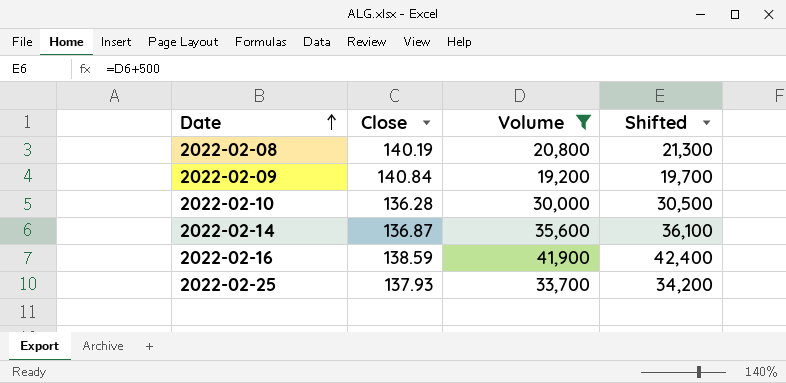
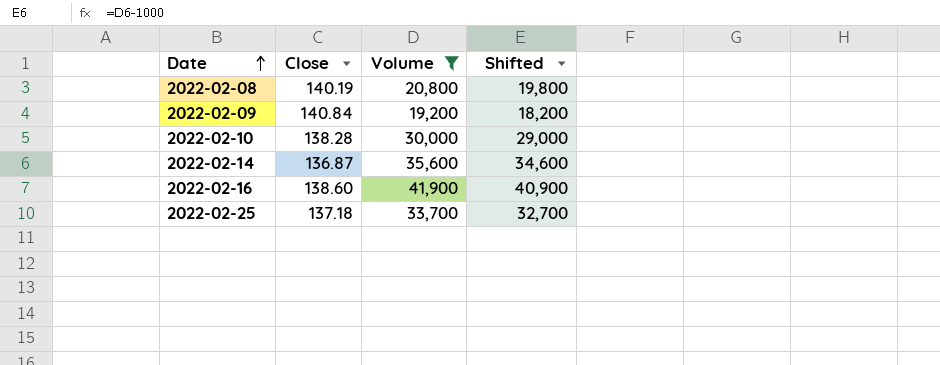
column Shifted | formula: [Volume] + 500 -> [Volume] - 1000
2022-02-10 | Close: 136.28 -> 138.28
2022-02-16 | Close: 138.59 -> 138.60
2022-02-25 | Close: 137.93 -> 137.18

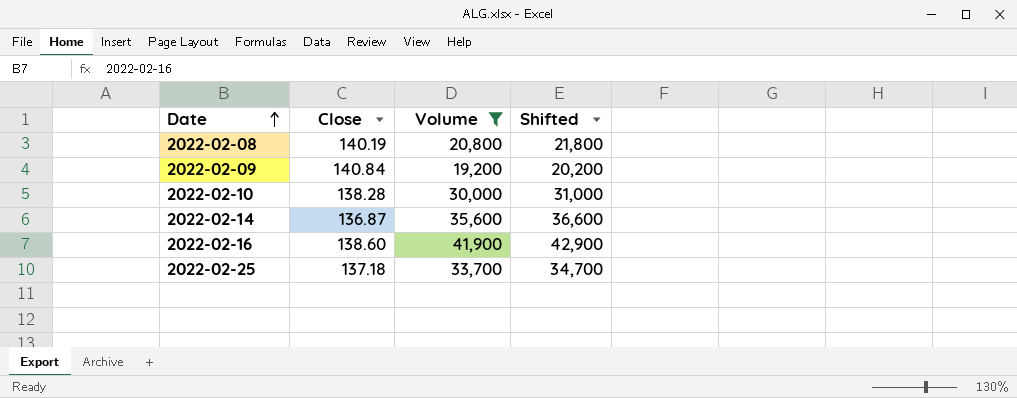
column Shifted | formula: [Volume] - 1000 -> [Volume] + 1000

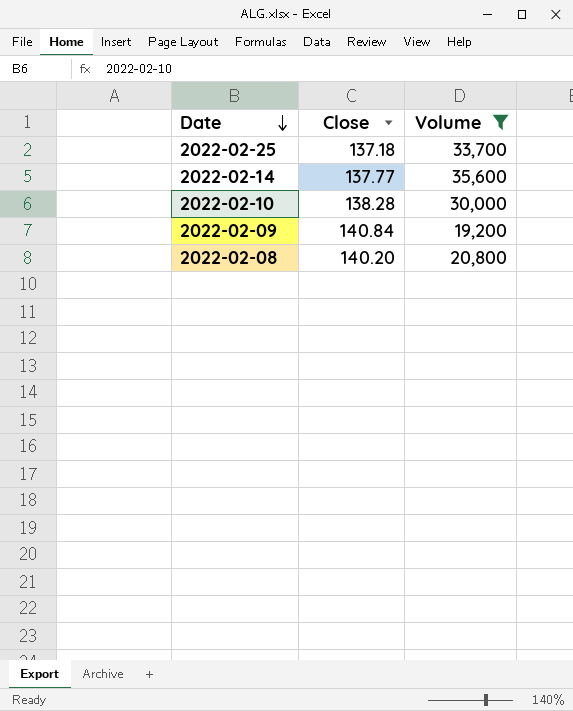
row order: Date ascending -> Date descending
column Shifted | formula: [Volume] + 1000 -> none
row 2022-02-16: 138.60 | 41,900 | 42,900 -> none
2022-02-14 | Close: 136.87 -> 137.77
2022-02-08 | Close: 140.19 -> 140.20

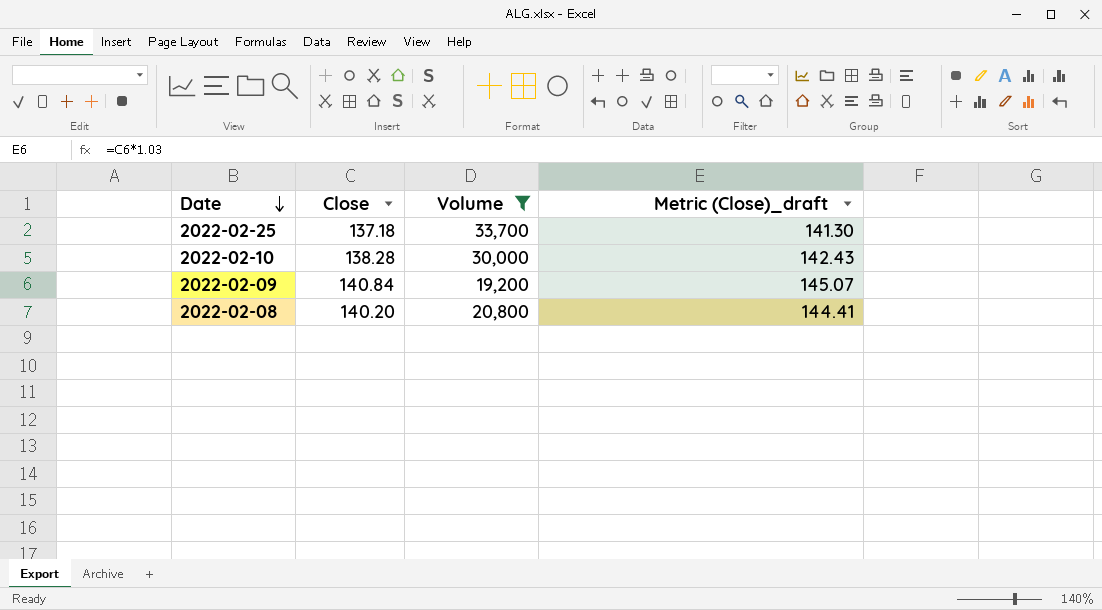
column Metric (Close)_draft | formula: none -> [Close] * 1.03
row 2022-02-14: 137.77 | 35,600 -> none

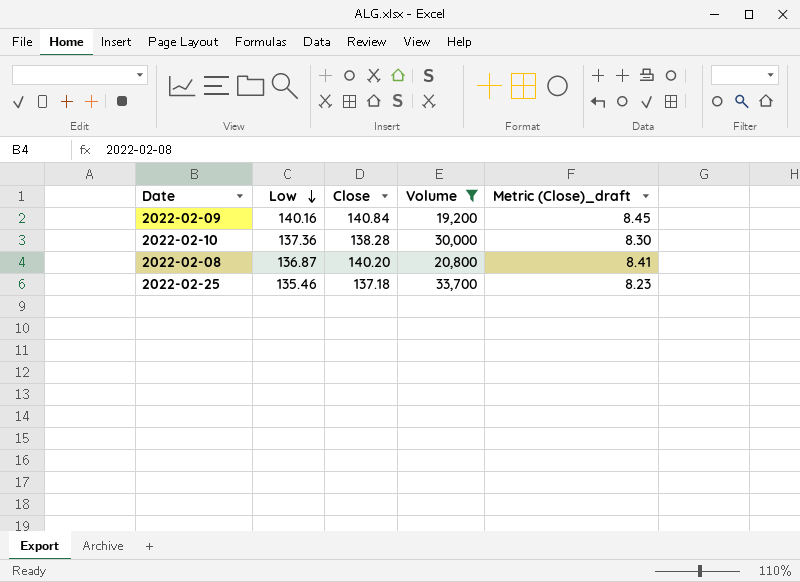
row order: Date descending -> Low descending
column Low | position: none -> 2
column Metric (Close)_draft | formula: [Close] * 1.03 -> [Close] * 0.06

